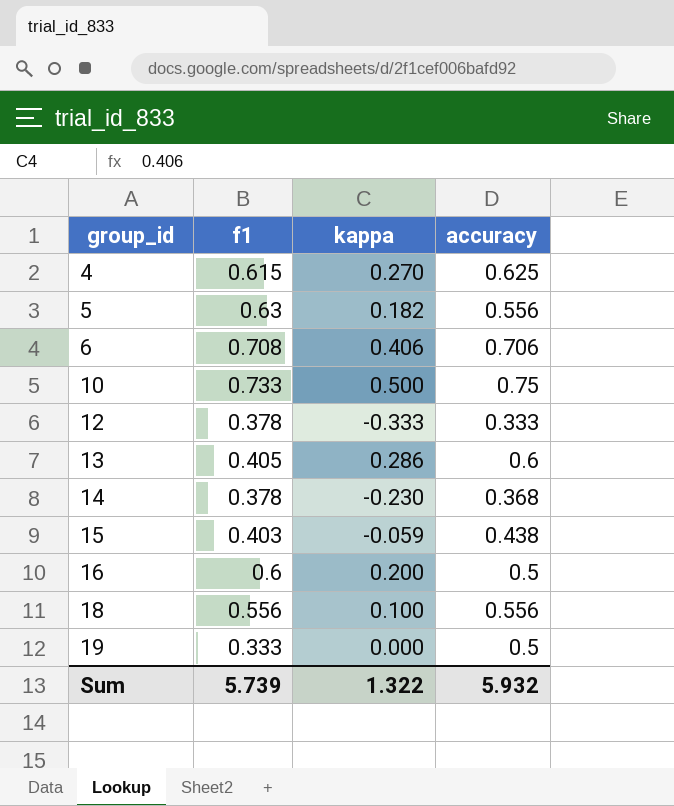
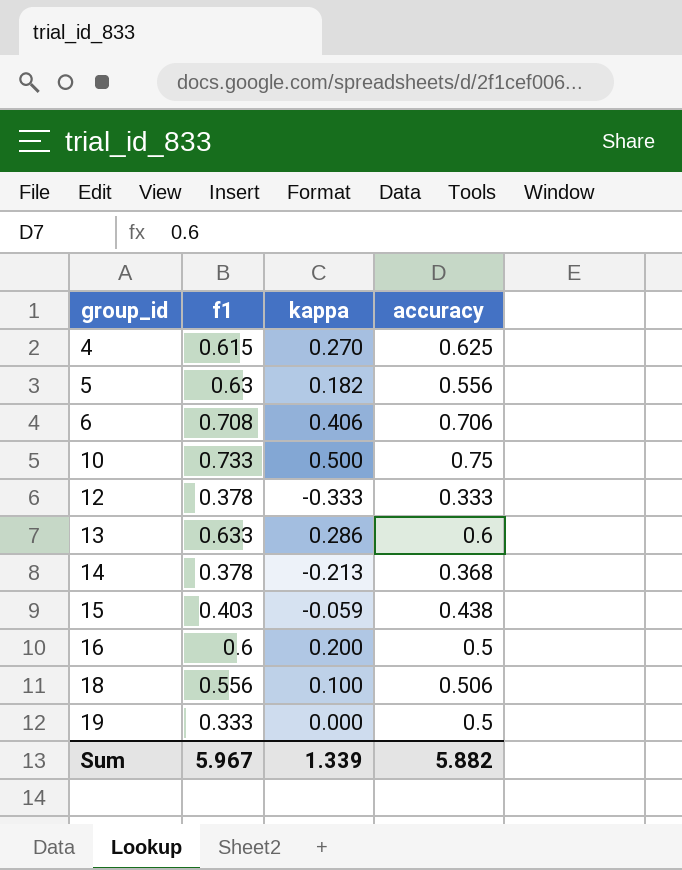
13 | f1: 0.405 -> 0.633
14 | kappa: -0.230 -> -0.213
18 | accuracy: 0.556 -> 0.506
Sum | f1: 5.739 -> 5.967
Sum | kappa: 1.322 -> 1.339
Sum | accuracy: 5.932 -> 5.882

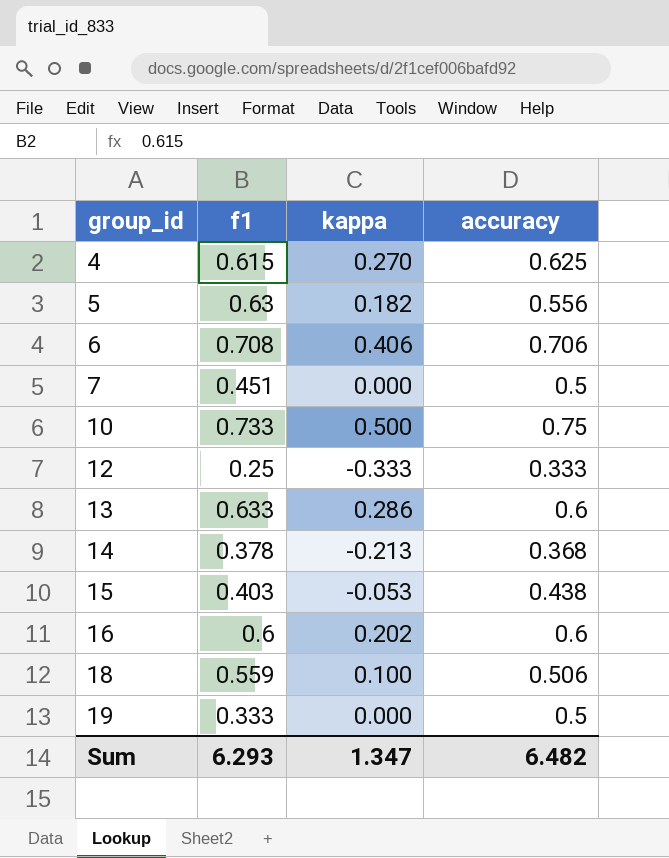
row 7: none -> 0.451 | 0.000 | 0.5
12 | f1: 0.378 -> 0.25
15 | kappa: -0.059 -> -0.053
16 | kappa: 0.200 -> 0.202
16 | accuracy: 0.5 -> 0.6
18 | f1: 0.556 -> 0.559
Sum | f1: 5.967 -> 6.293
Sum | kappa: 1.339 -> 1.347
Sum | accuracy: 5.882 -> 6.482

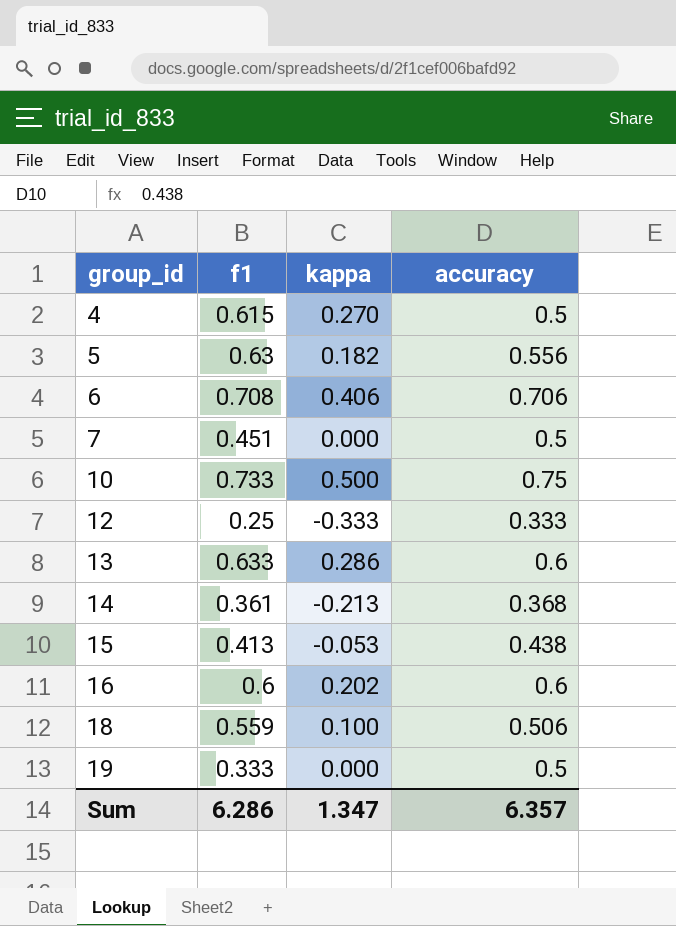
4 | accuracy: 0.625 -> 0.5
14 | f1: 0.378 -> 0.361
15 | f1: 0.403 -> 0.413
Sum | f1: 6.293 -> 6.286
Sum | accuracy: 6.482 -> 6.357

